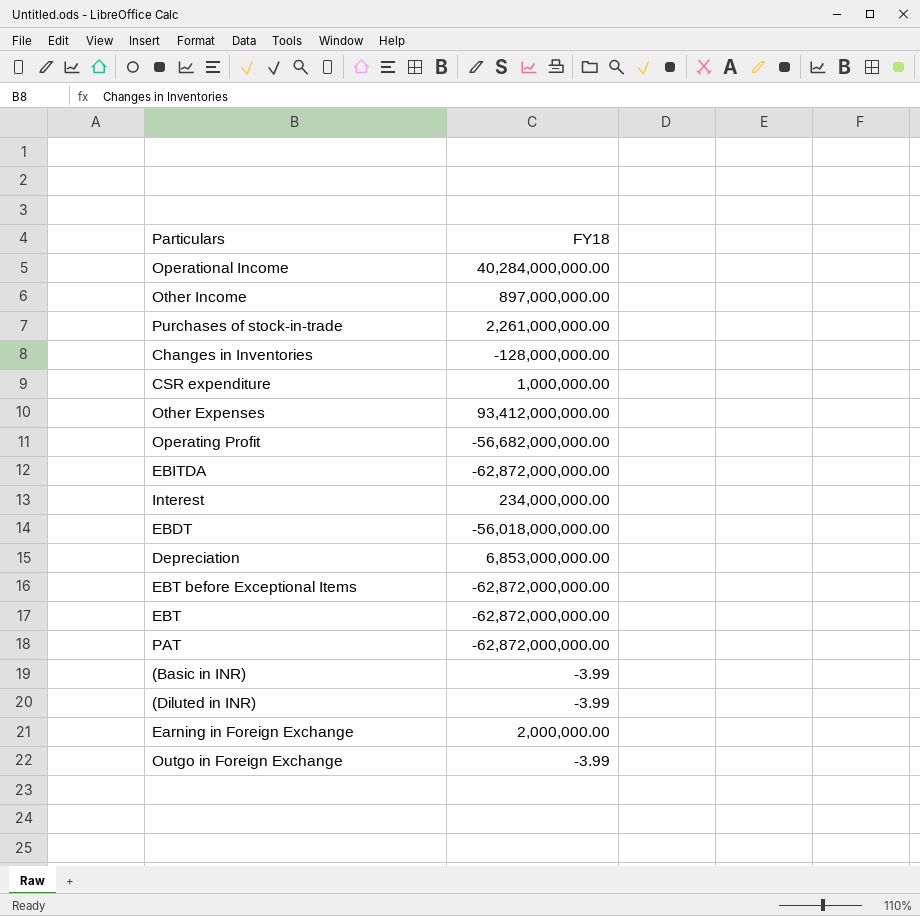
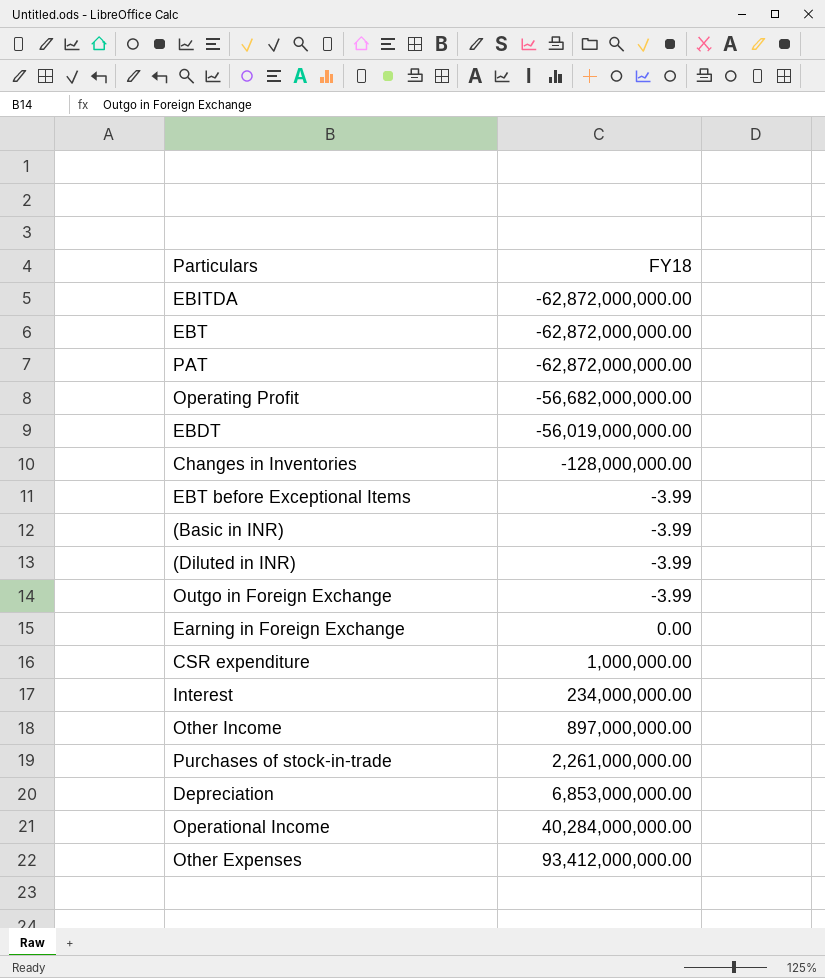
row order: none -> FY18 ascending
EBDT | FY18: -56,018,000,000.00 -> -56,019,000,000.00
EBT before Exceptional Items | FY18: -62,872,000,000.00 -> -3.99
Earning in Foreign Exchange | FY18: 2,000,000.00 -> 0.00

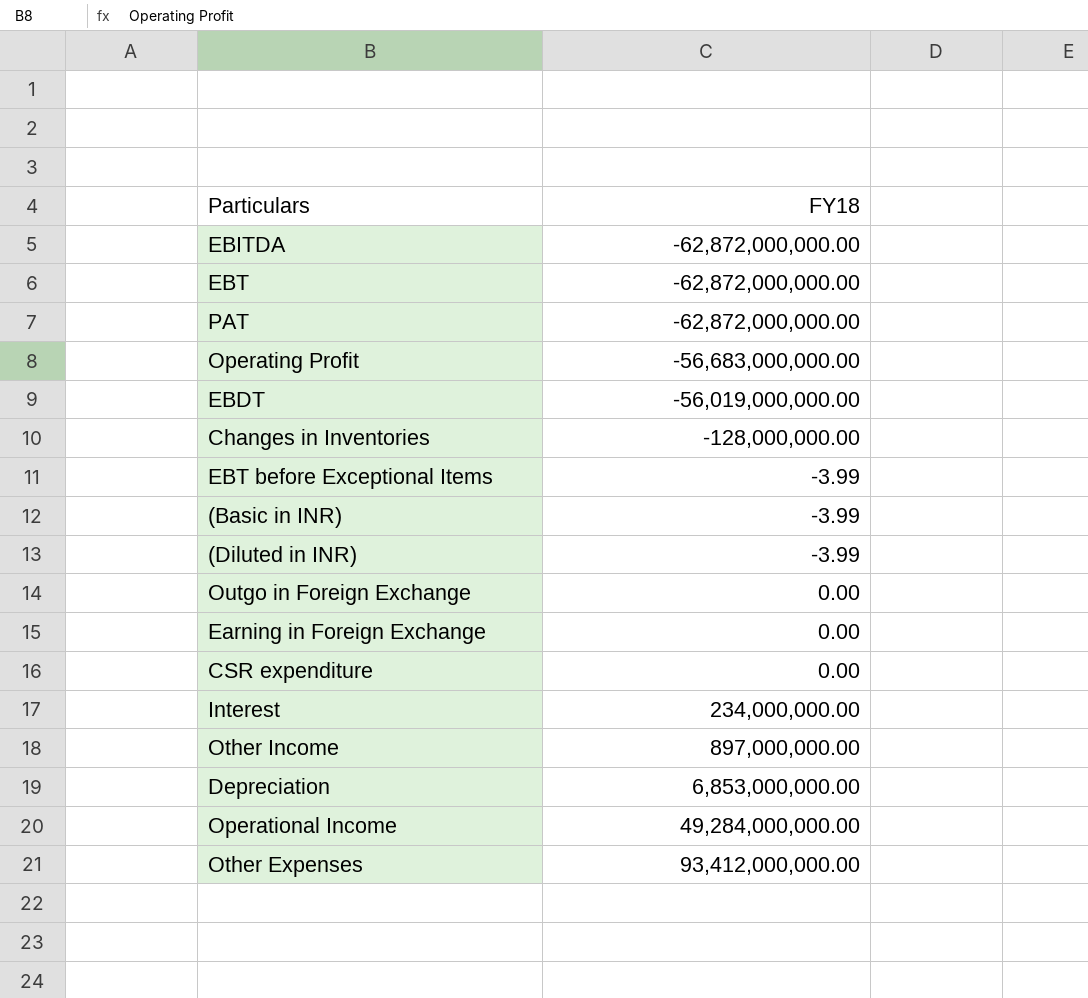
row Purchases of stock-in-trade: 2,261,000,000.00 -> none
Operating Profit | FY18: -56,682,000,000.00 -> -56,683,000,000.00
Outgo in Foreign Exchange | FY18: -3.99 -> 0.00
CSR expenditure | FY18: 1,000,000.00 -> 0.00
Operational Income | FY18: 40,284,000,000.00 -> 49,284,000,000.00

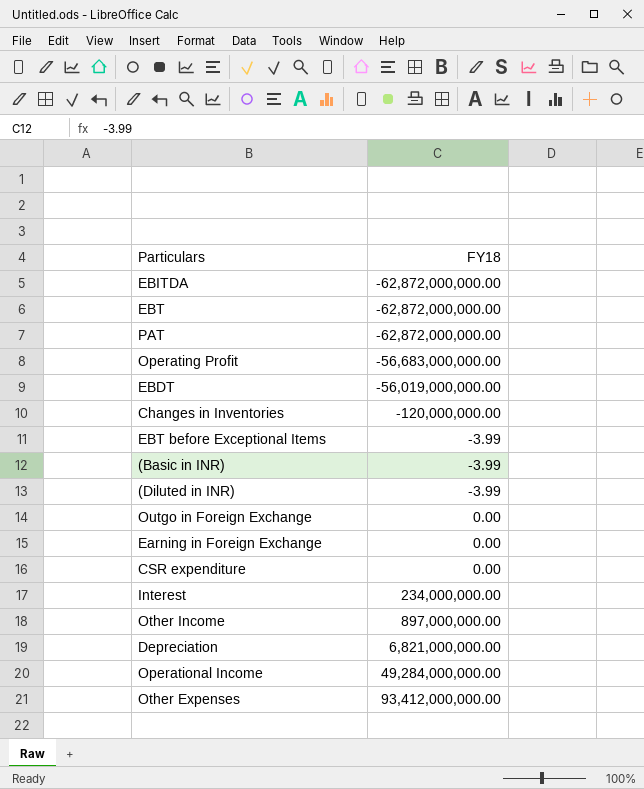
Changes in Inventories | FY18: -128,000,000.00 -> -120,000,000.00
Depreciation | FY18: 6,853,000,000.00 -> 6,821,000,000.00

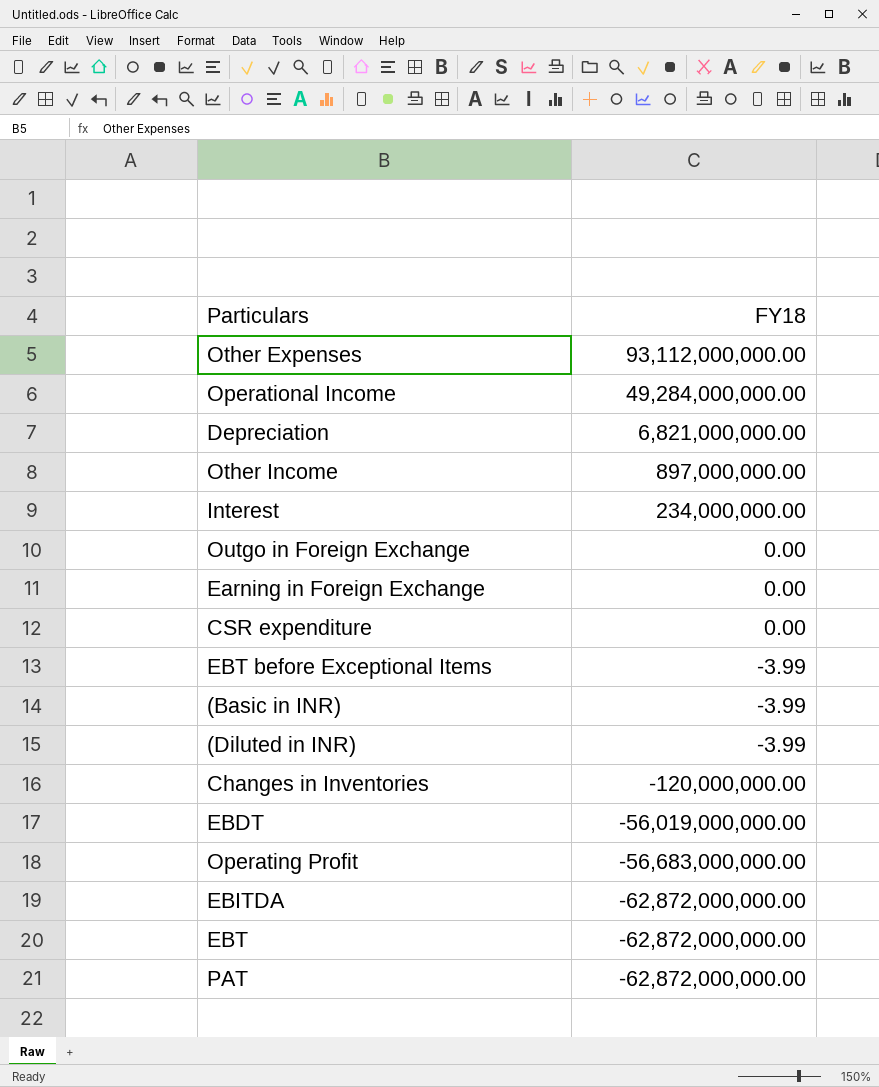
row order: FY18 ascending -> FY18 descending
Other Expenses | FY18: 93,412,000,000.00 -> 93,112,000,000.00

